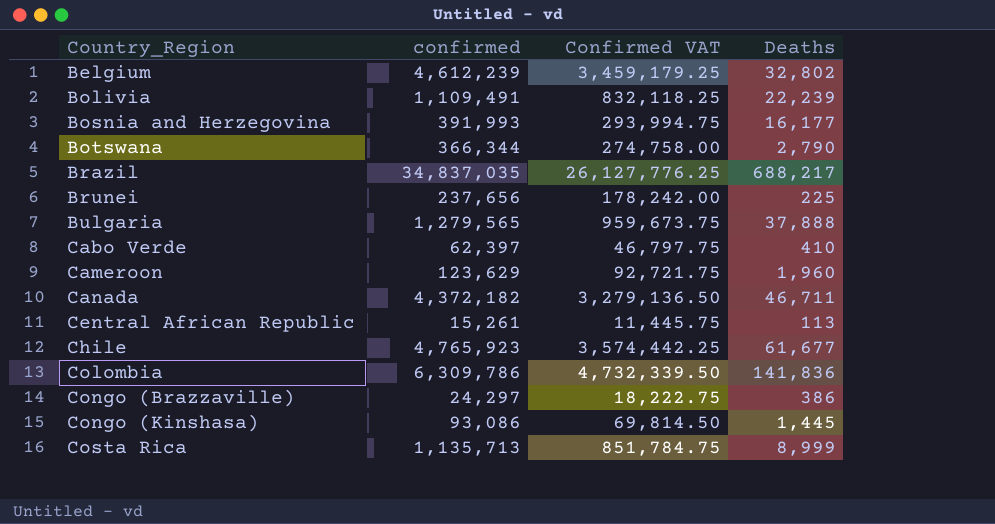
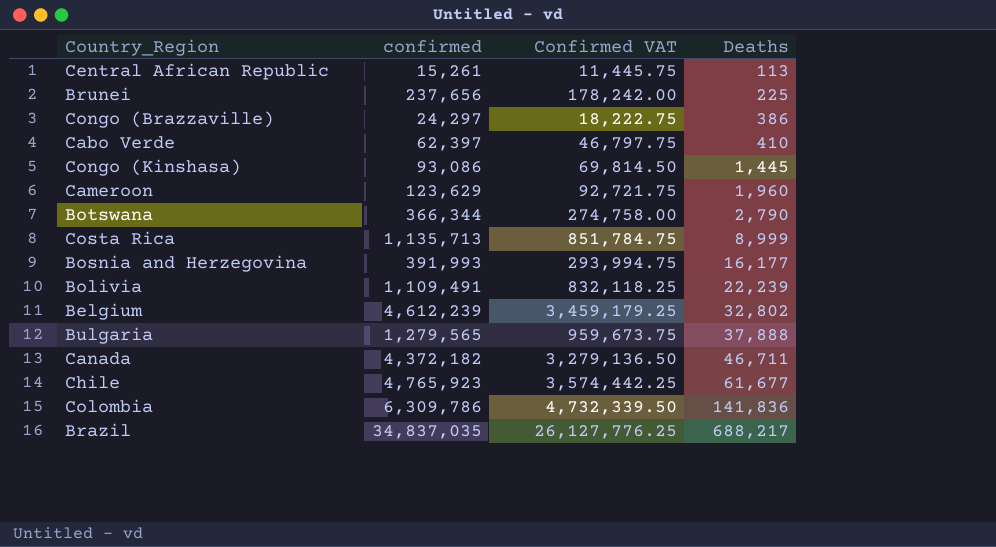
row order: Country_Region ascending -> Deaths ascending

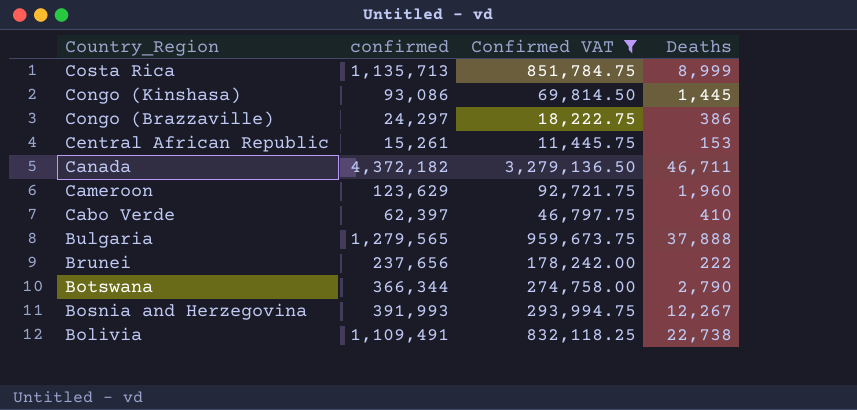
filter: none -> Confirmed VAT <= 3,279,136.50
row order: Deaths ascending -> Country_Region descending
Central African Republic | Deaths: 113 -> 153
Brunei | Deaths: 225 -> 222
Bosnia and Herzegovina | Deaths: 16,177 -> 12,267
Bolivia | Deaths: 22,239 -> 22,738

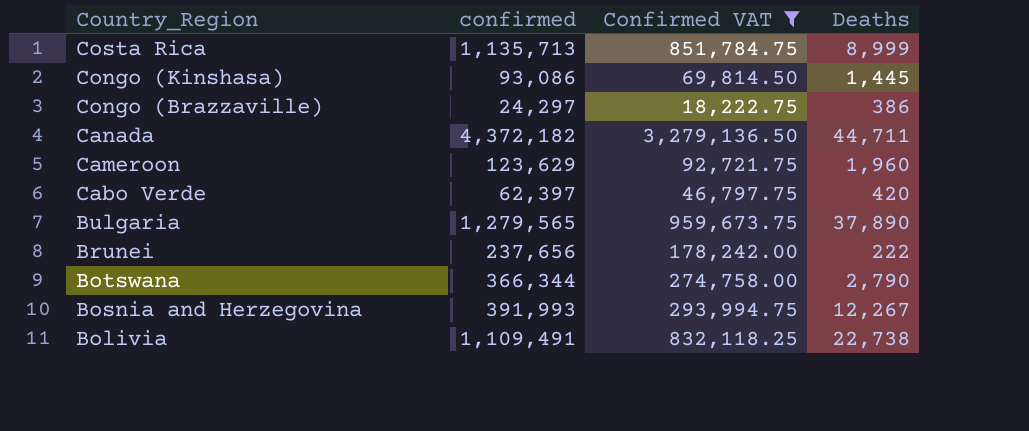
row Central African Republic: 15,261 | 11,445.75 | 153 -> none
Canada | Deaths: 46,711 -> 44,711
Cabo Verde | Deaths: 410 -> 420
Bulgaria | Deaths: 37,888 -> 37,890

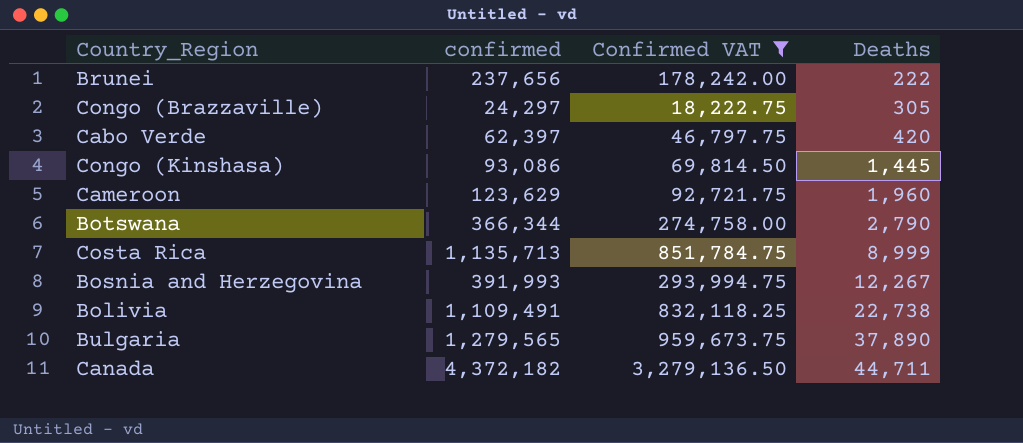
row order: Country_Region descending -> Deaths ascending
Congo (Brazzaville) | Deaths: 386 -> 305

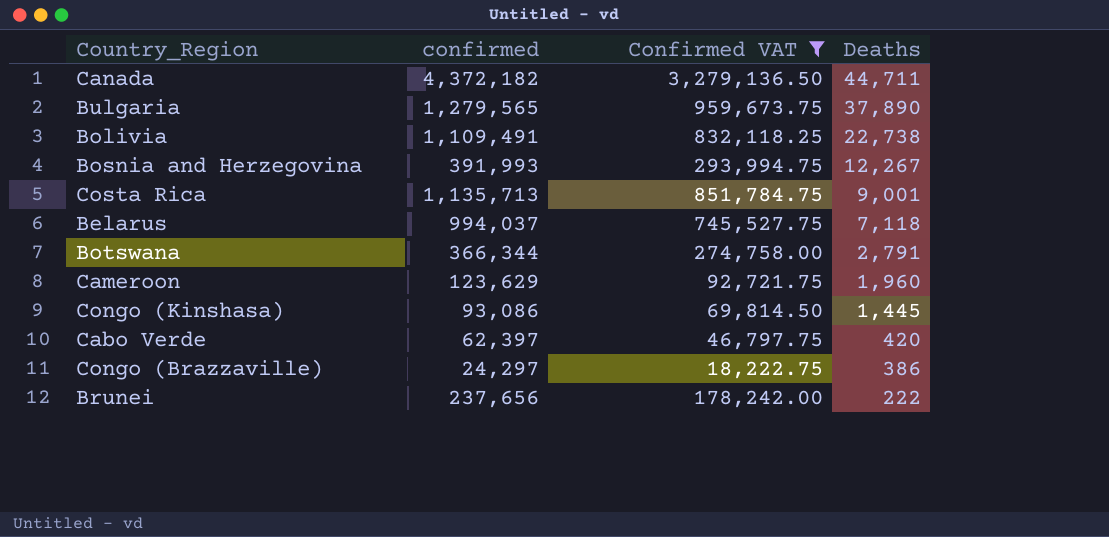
row order: Deaths ascending -> Deaths descending
Costa Rica | Deaths: 8,999 -> 9,001
row Belarus: none -> 994,037 | 745,527.75 | 7,118
Botswana | Deaths: 2,790 -> 2,791
Congo (Brazzaville) | Deaths: 305 -> 386

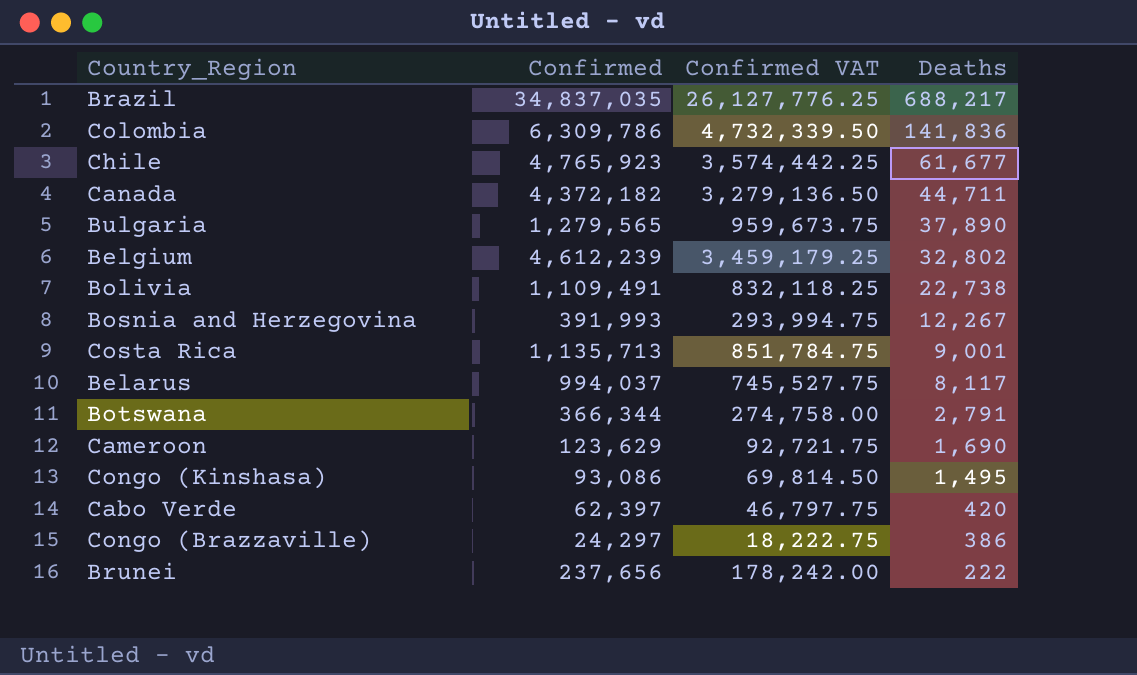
filter: Confirmed VAT <= 3,279,136.50 -> none
column name: confirmed -> Confirmed
Belarus | Deaths: 7,118 -> 8,117
Cameroon | Deaths: 1,960 -> 1,690
Congo (Kinshasa) | Deaths: 1,445 -> 1,495

